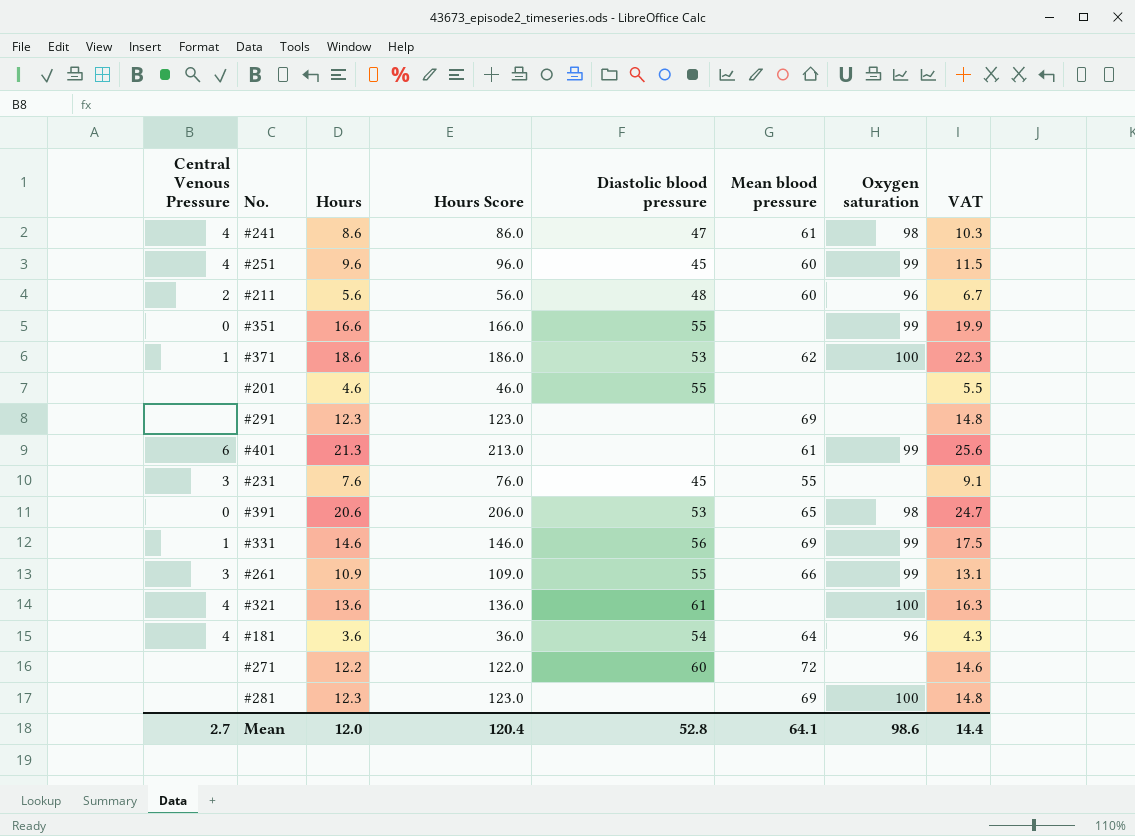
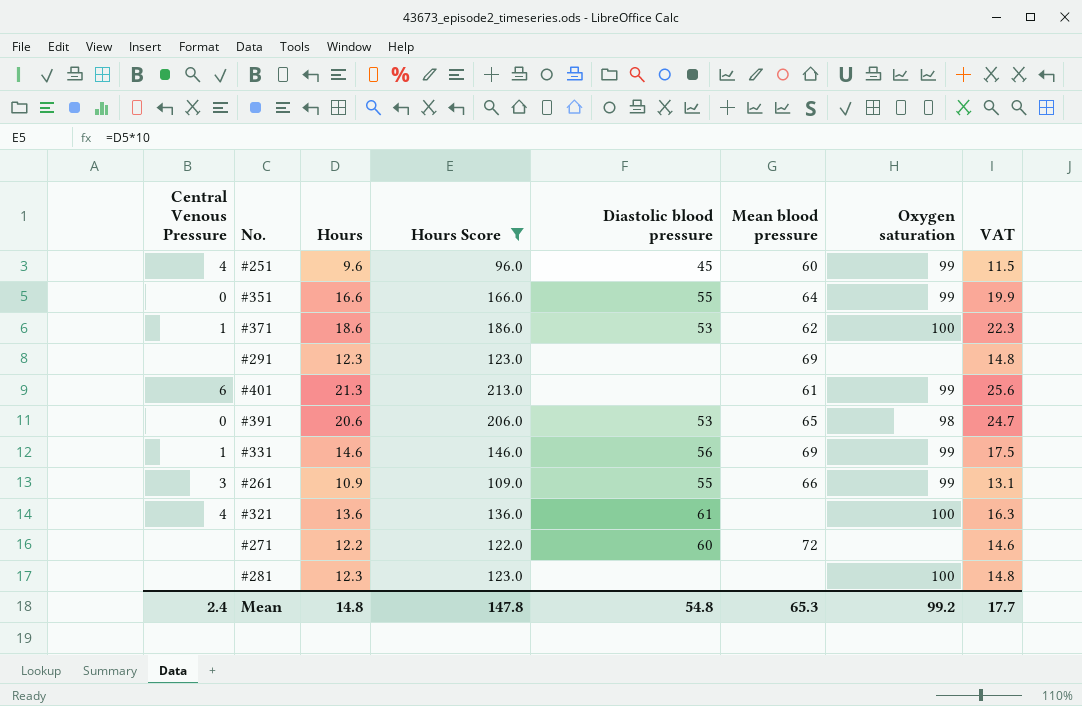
filter: none -> Hours Score >= 96.0
#351 | Mean blood pressure: none -> 64
#281 | Mean blood pressure: 69 -> none
Mean | Central Venous Pressure: 2.7 -> 2.4
Mean | Hours: 12.0 -> 14.8
Mean | Hours Score: 120.4 -> 147.8
Mean | Diastolic blood pressure: 52.8 -> 54.8
Mean | Mean blood pressure: 64.1 -> 65.3
Mean | Oxygen saturation: 98.6 -> 99.2
Mean | VAT: 14.4 -> 17.7

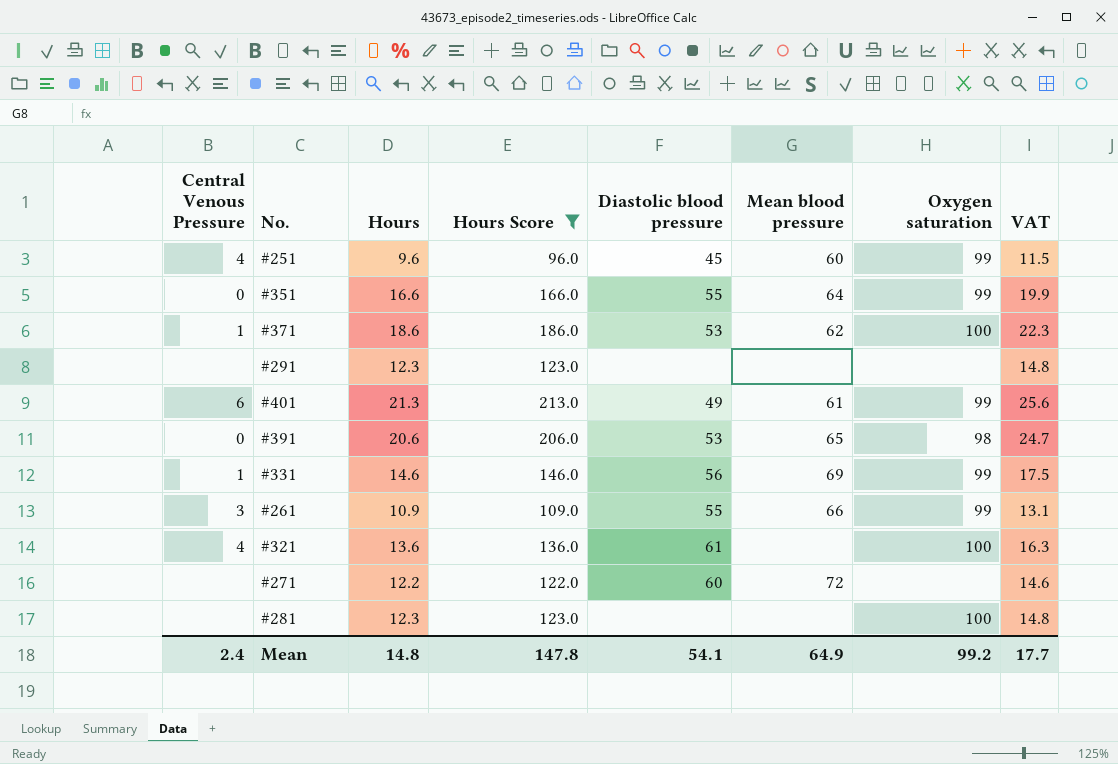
#291 | Mean blood pressure: 69 -> none
#401 | Diastolic blood pressure: none -> 49
Mean | Diastolic blood pressure: 54.8 -> 54.1
Mean | Mean blood pressure: 65.3 -> 64.9

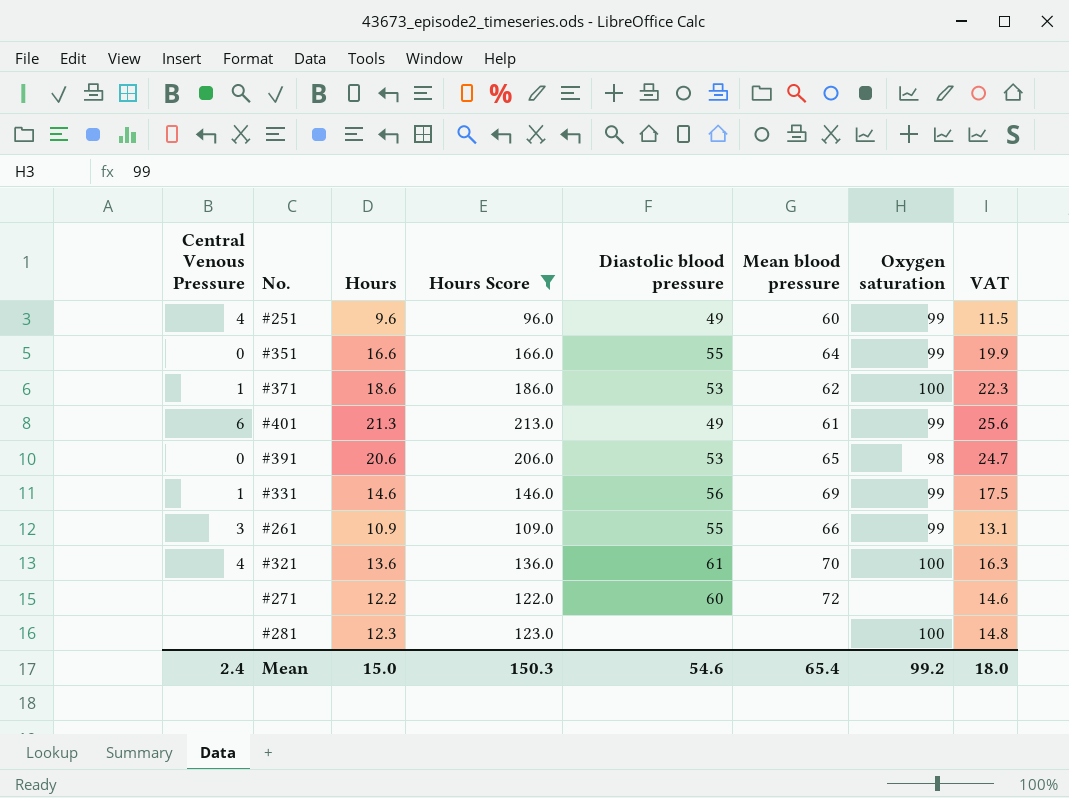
row #291: none | 12.3 | 123.0 | none | none | none | 14.8 -> none
#251 | Diastolic blood pressure: 45 -> 49
#321 | Mean blood pressure: none -> 70
Mean | Hours: 14.8 -> 15.0
Mean | Hours Score: 147.8 -> 150.3
Mean | Diastolic blood pressure: 54.1 -> 54.6
Mean | Mean blood pressure: 64.9 -> 65.4
Mean | VAT: 17.7 -> 18.0

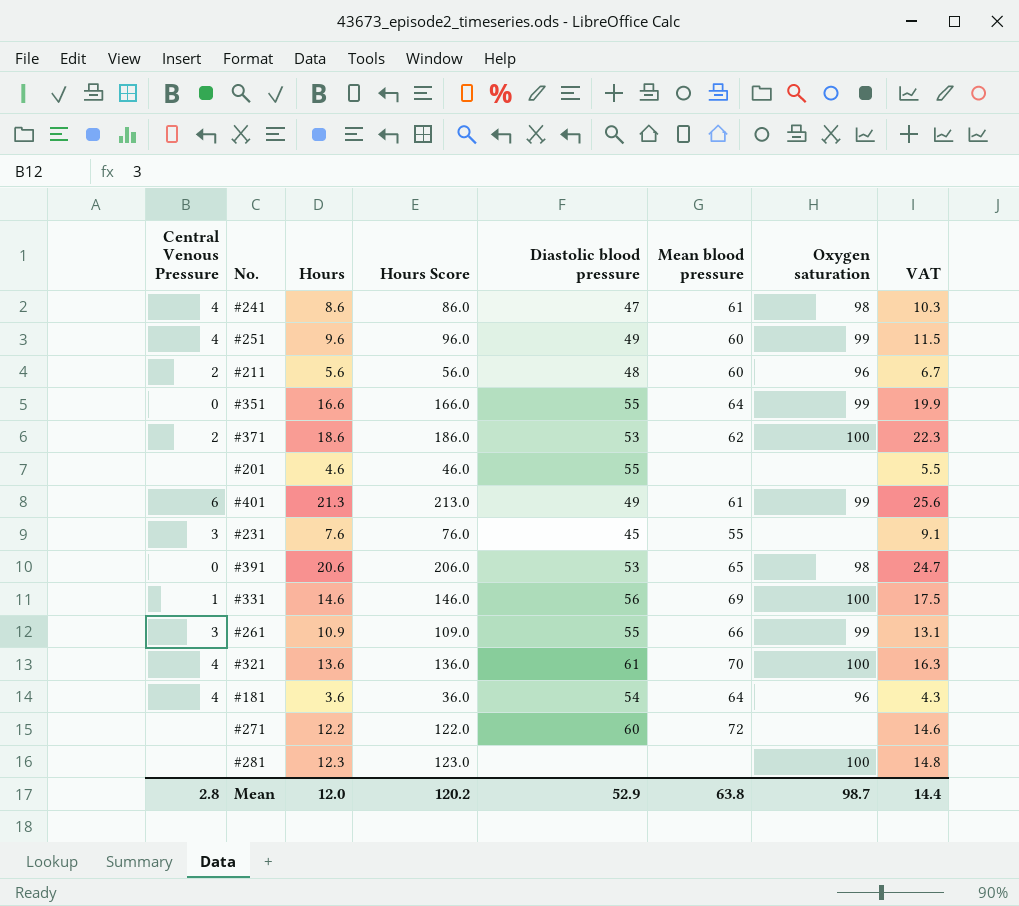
filter: Hours Score >= 96.0 -> none
#371 | Central Venous Pressure: 1 -> 2
#331 | Oxygen saturation: 99 -> 100
Mean | Central Venous Pressure: 2.4 -> 2.8
Mean | Hours: 15.0 -> 12.0
Mean | Hours Score: 150.3 -> 120.2
Mean | Diastolic blood pressure: 54.6 -> 52.9
Mean | Mean blood pressure: 65.4 -> 63.8
Mean | Oxygen saturation: 99.2 -> 98.7
Mean | VAT: 18.0 -> 14.4

